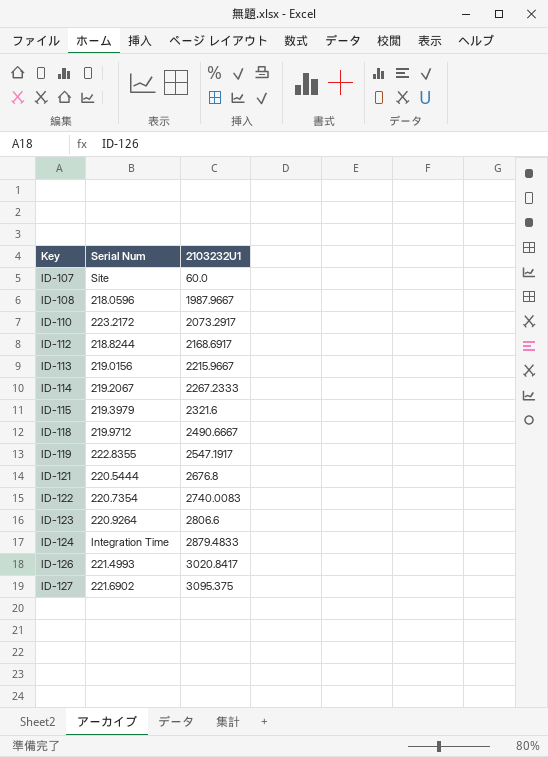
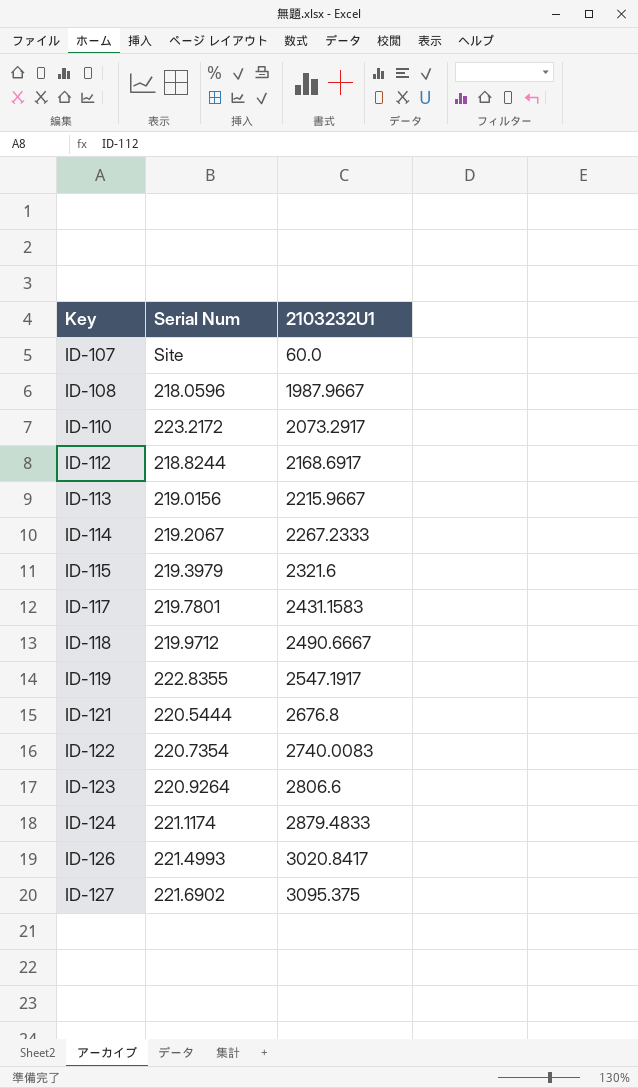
row ID-117: none -> 219.7801 | 2431.1583
ID-124 | Serial Num: Integration Time -> 221.1174

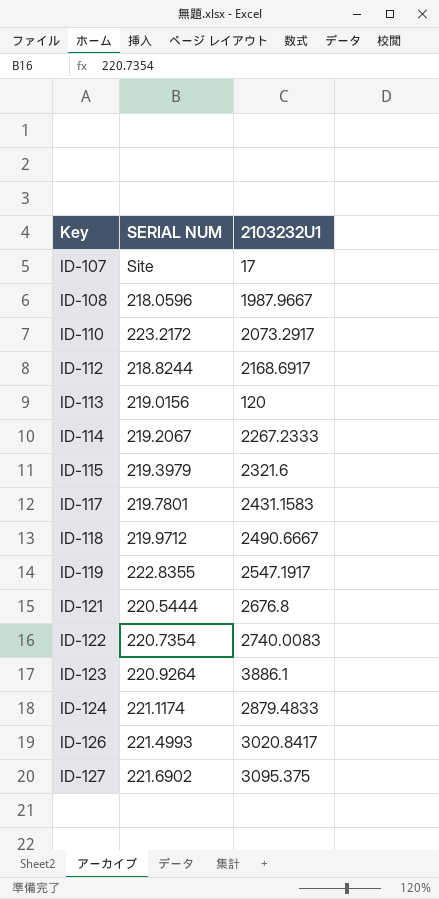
column name: Serial Num -> SERIAL NUM
ID-107 | 2103232U1: 60.0 -> 17
ID-113 | 2103232U1: 2215.9667 -> 120
ID-123 | 2103232U1: 2806.6 -> 3886.1

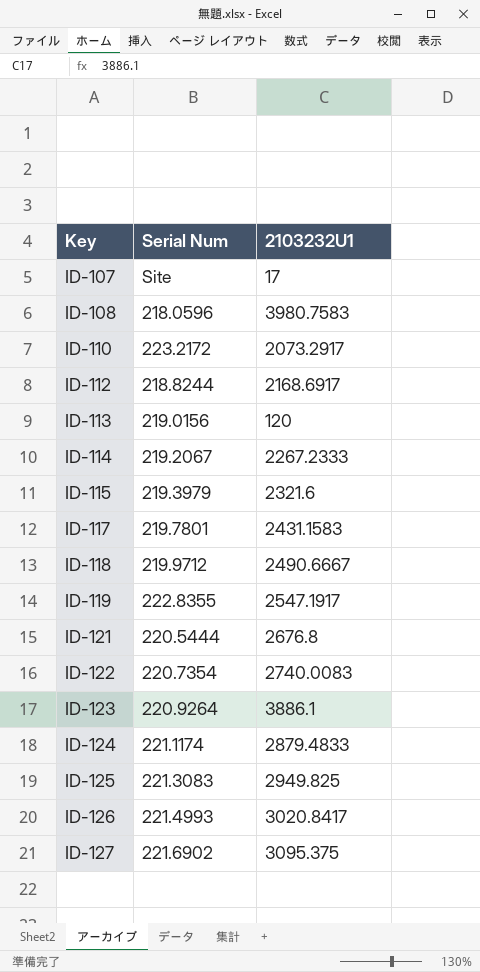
column name: SERIAL NUM -> Serial Num
ID-108 | 2103232U1: 1987.9667 -> 3980.7583
row ID-125: none -> 221.3083 | 2949.825

